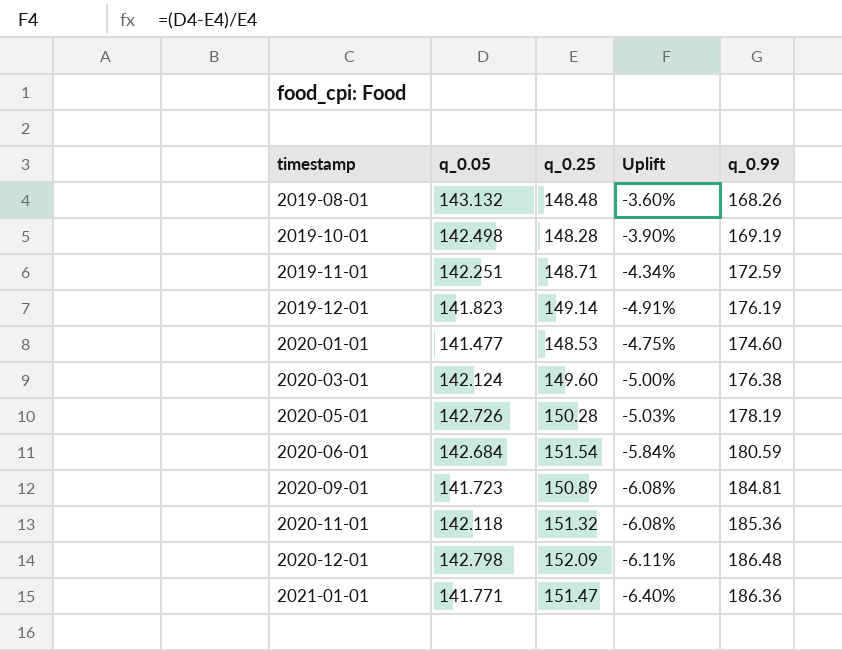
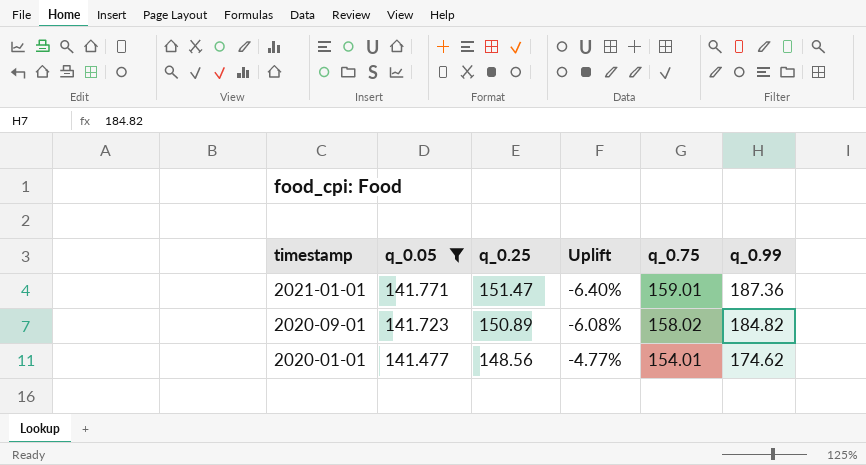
filter: none -> q_0.05 <= 141.771
row order: timestamp ascending -> timestamp descending
column q_0.75 | position: none -> 5
2021-01-01 | q_0.99: 186.36 -> 187.36
2020-09-01 | q_0.99: 184.81 -> 184.82
2020-01-01 | q_0.25: 148.53 -> 148.56
2020-01-01 | Uplift: -4.75% -> -4.77%
2020-01-01 | q_0.99: 174.60 -> 174.62

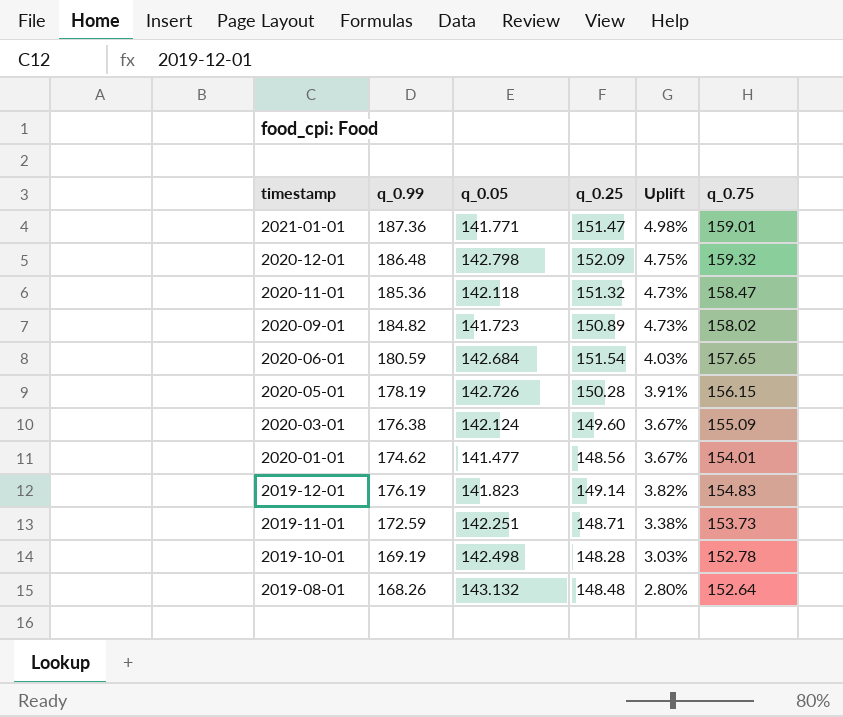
filter: q_0.05 <= 141.771 -> none
column q_0.99 | position: 6 -> 2
column Uplift | formula: ([q_0.05] - [q_0.25]) / [q_0.25] -> ([q_0.75] - [q_0.25]) / [q_0.25]

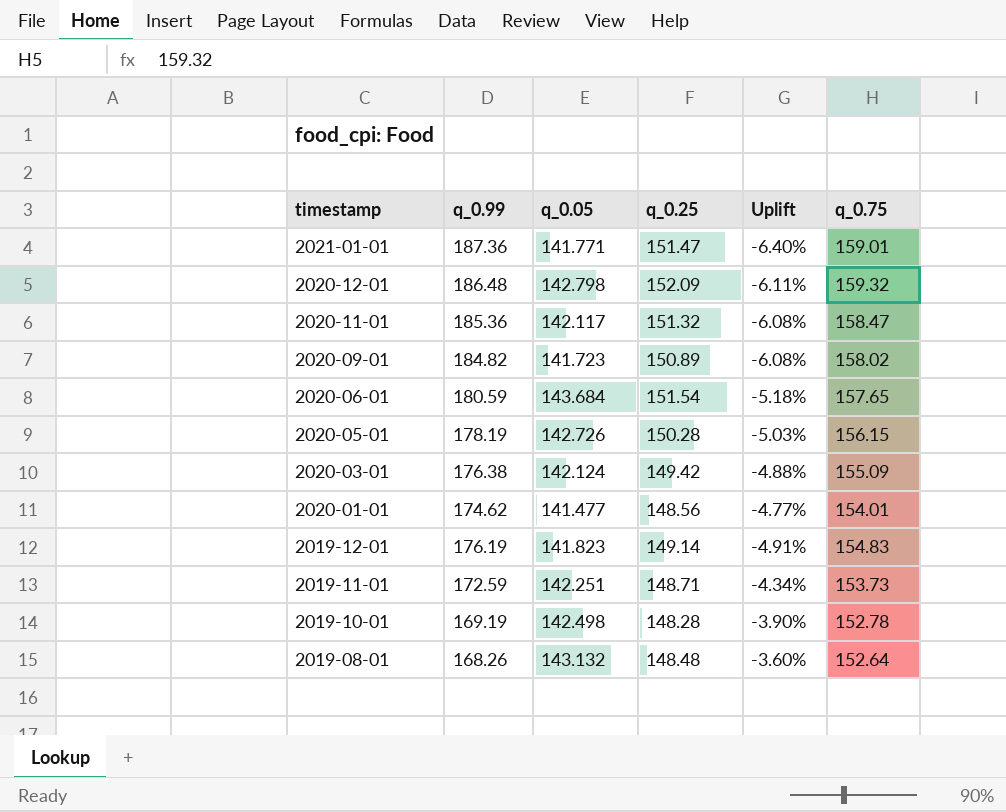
column Uplift | formula: ([q_0.75] - [q_0.25]) / [q_0.25] -> ([q_0.05] - [q_0.25]) / [q_0.25]
2020-11-01 | q_0.05: 142.118 -> 142.117
2020-06-01 | q_0.05: 142.684 -> 143.684
2020-03-01 | q_0.25: 149.60 -> 149.42

